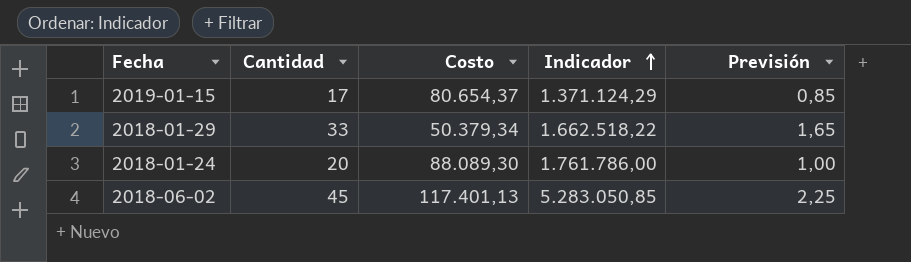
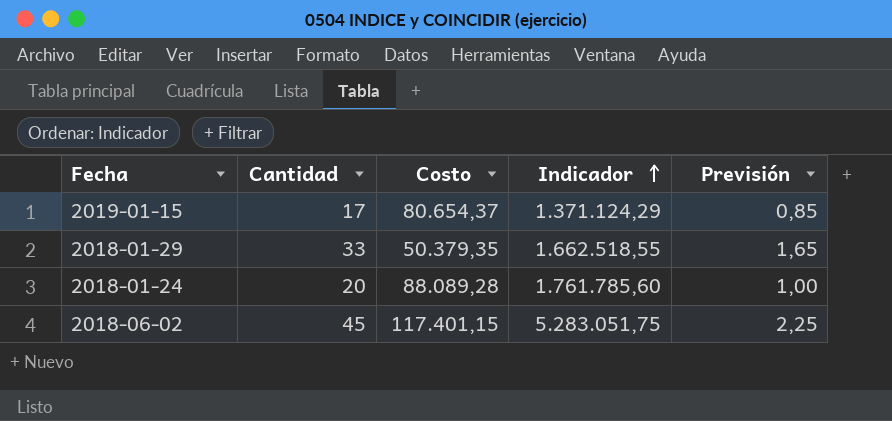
2018-01-29 | Costo: 50.379,34 -> 50.379,35
2018-01-29 | Indicador: 1.662.518,22 -> 1.662.518,55
2018-01-24 | Costo: 88.089,30 -> 88.089,28
2018-01-24 | Indicador: 1.761.786,00 -> 1.761.785,60
2018-06-02 | Costo: 117.401,13 -> 117.401,15
2018-06-02 | Indicador: 5.283.050,85 -> 5.283.051,75

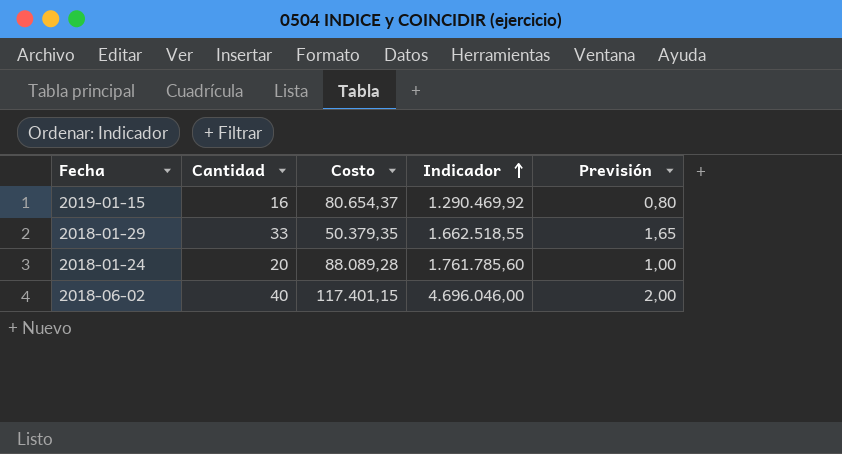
2019-01-15 | Cantidad: 17 -> 16
2019-01-15 | Indicador: 1.371.124,29 -> 1.290.469,92
2019-01-15 | Previsión: 0,85 -> 0,80
2018-06-02 | Cantidad: 45 -> 40
2018-06-02 | Indicador: 5.283.051,75 -> 4.696.046,00
2018-06-02 | Previsión: 2,25 -> 2,00

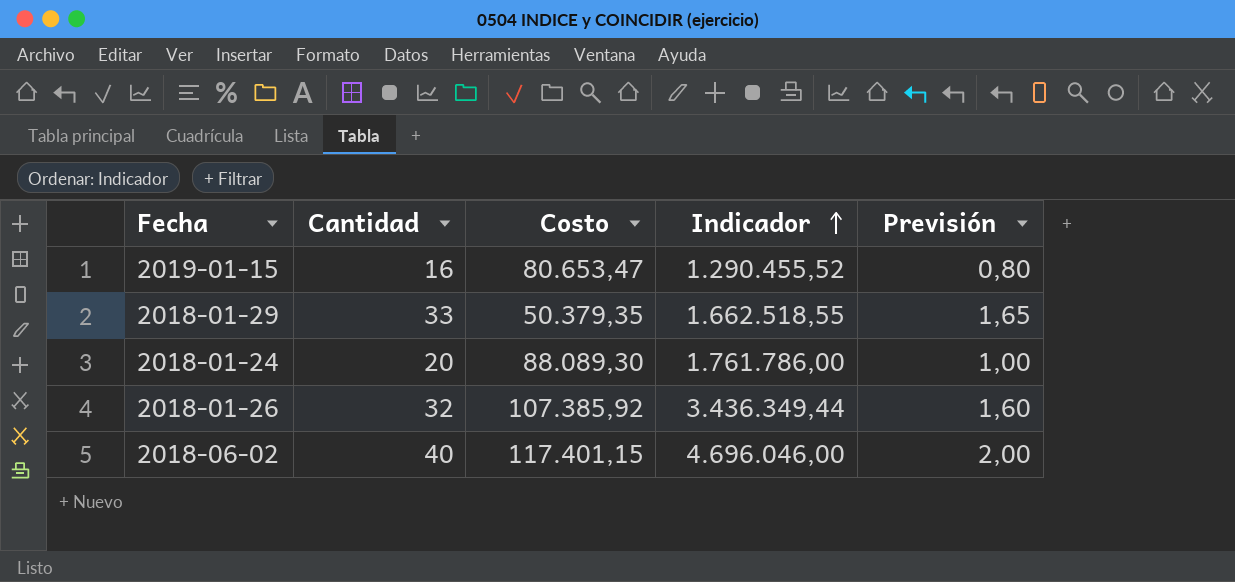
2019-01-15 | Costo: 80.654,37 -> 80.653,47
2019-01-15 | Indicador: 1.290.469,92 -> 1.290.455,52
2018-01-24 | Costo: 88.089,28 -> 88.089,30
2018-01-24 | Indicador: 1.761.785,60 -> 1.761.786,00
row 2018-01-26: none -> 32 | 107.385,92 | 3.436.349,44 | 1,60

